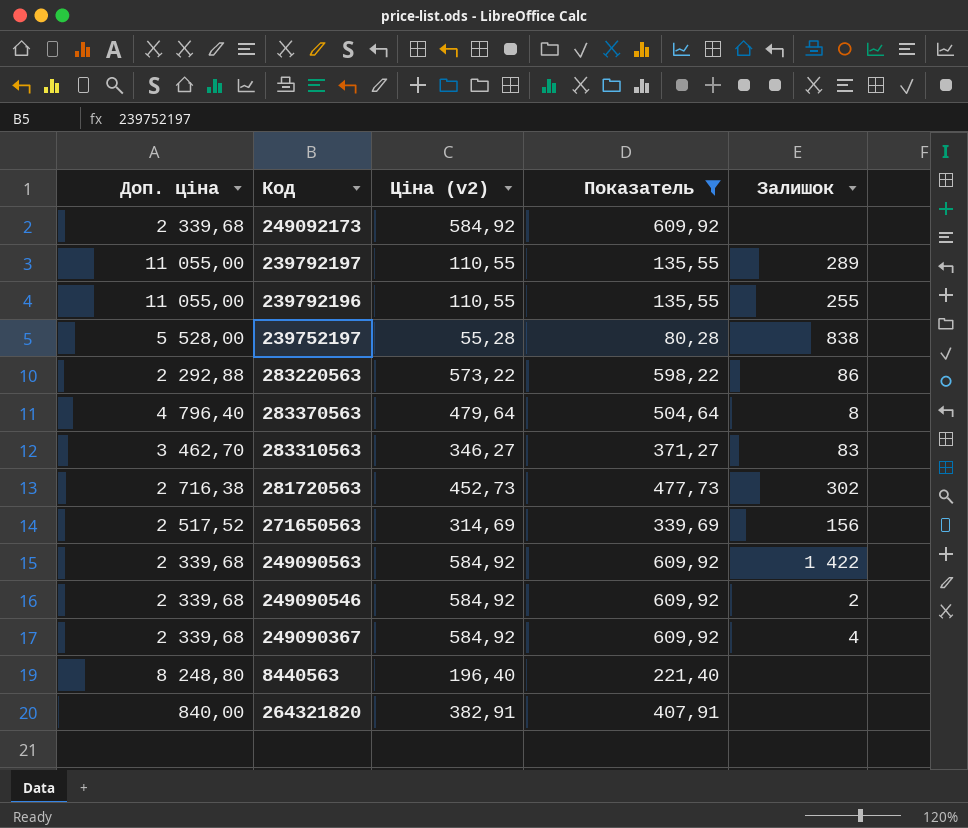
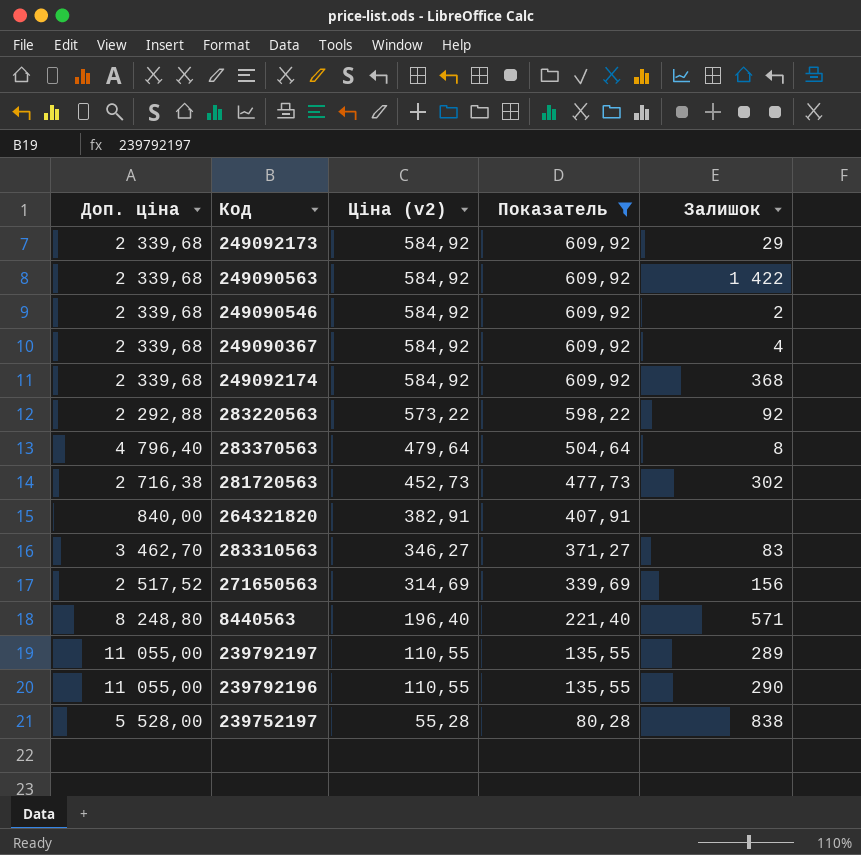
row order: none -> Ціна (v2) descending
249092173 | Залишок: none -> 29
row 249092174: none -> 2 339,68 | 584,92 | 609,92 | 368
283220563 | Залишок: 86 -> 92
8440563 | Залишок: none -> 571
239792196 | Залишок: 255 -> 290

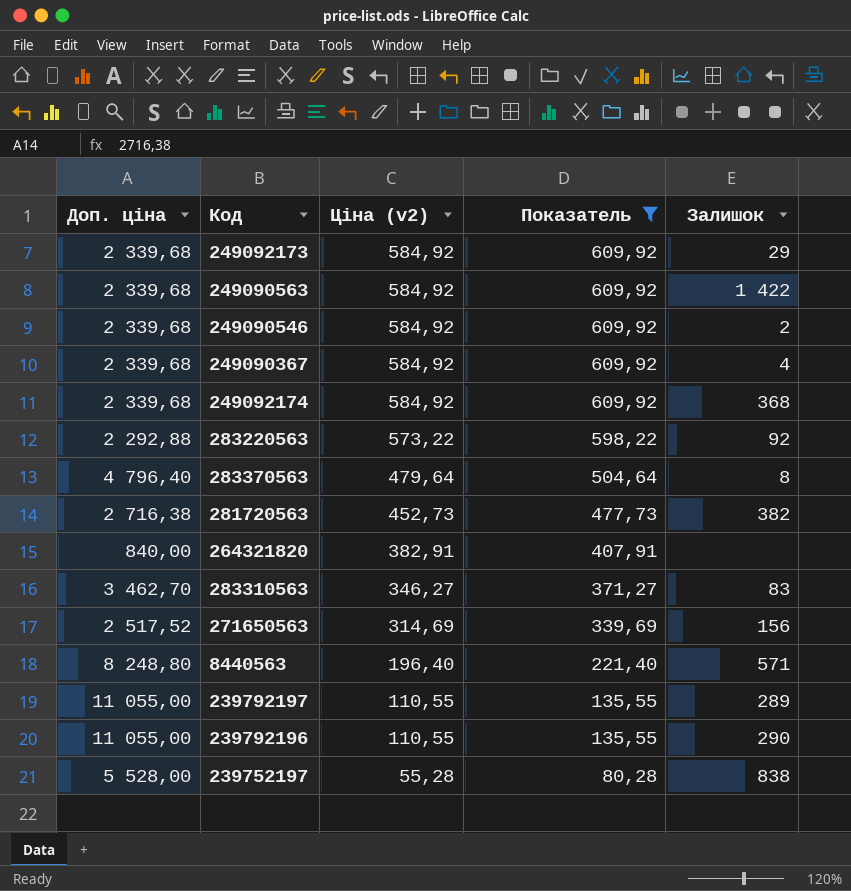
281720563 | Залишок: 302 -> 382

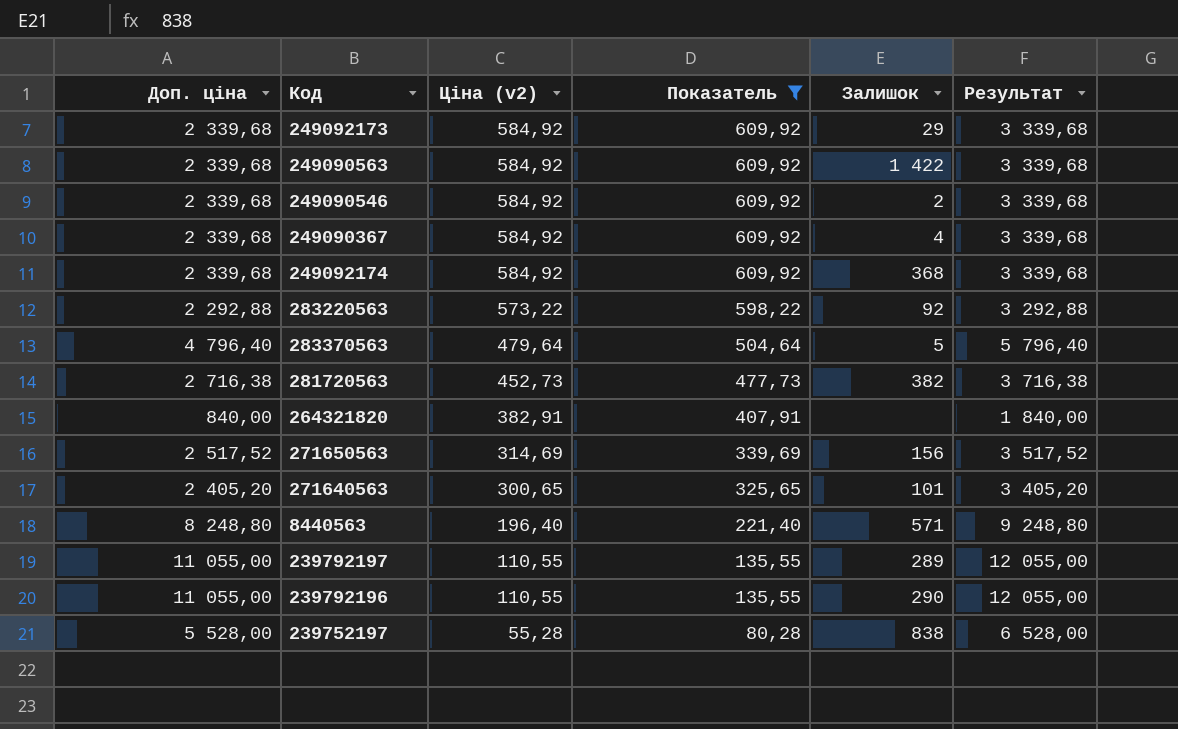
column Результат | formula: none -> [Доп. ціна] + 1000
row 283310563: 3 462,70 | 346,27 | 371,27 | 83 -> none
283370563 | Залишок: 8 -> 5
row 271640563: none -> 2 405,20 | 300,65 | 325,65 | 101 | 3 405,20

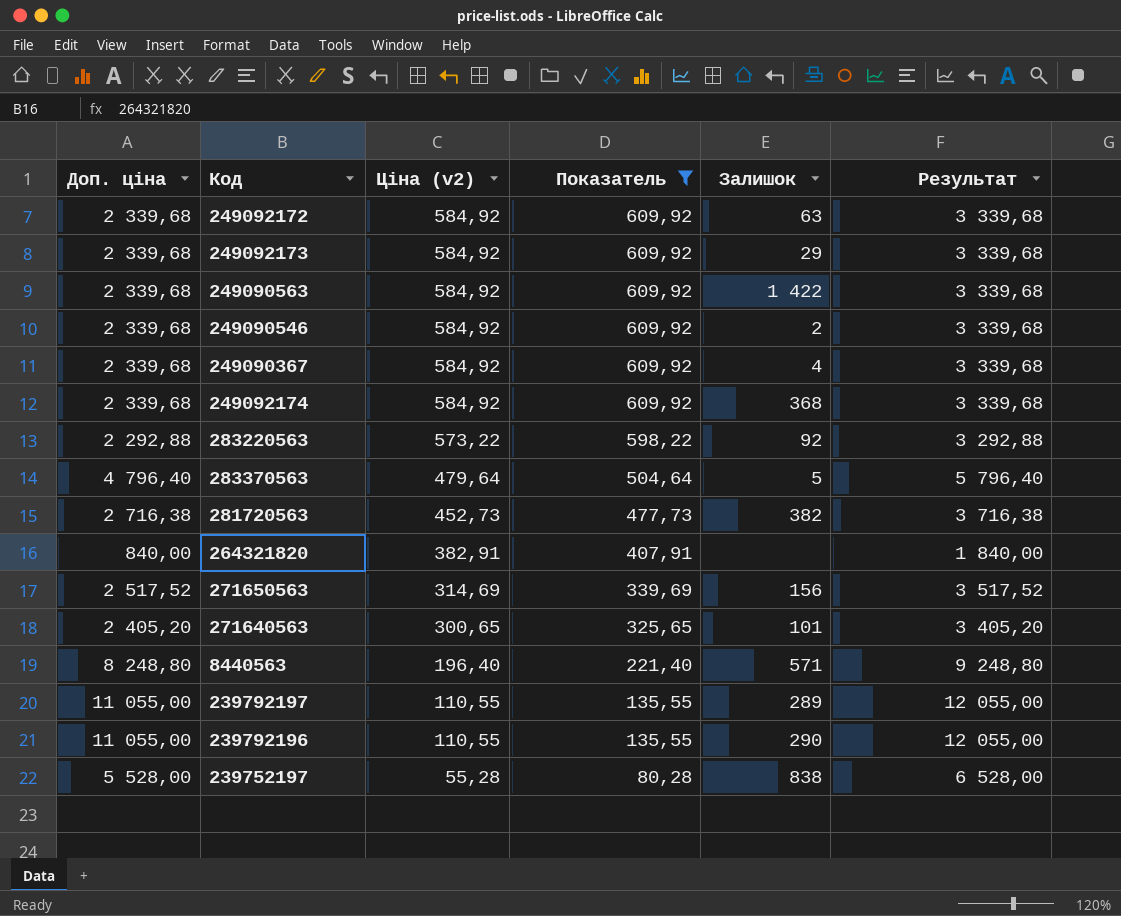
row 249092172: none -> 2 339,68 | 584,92 | 609,92 | 63 | 3 339,68

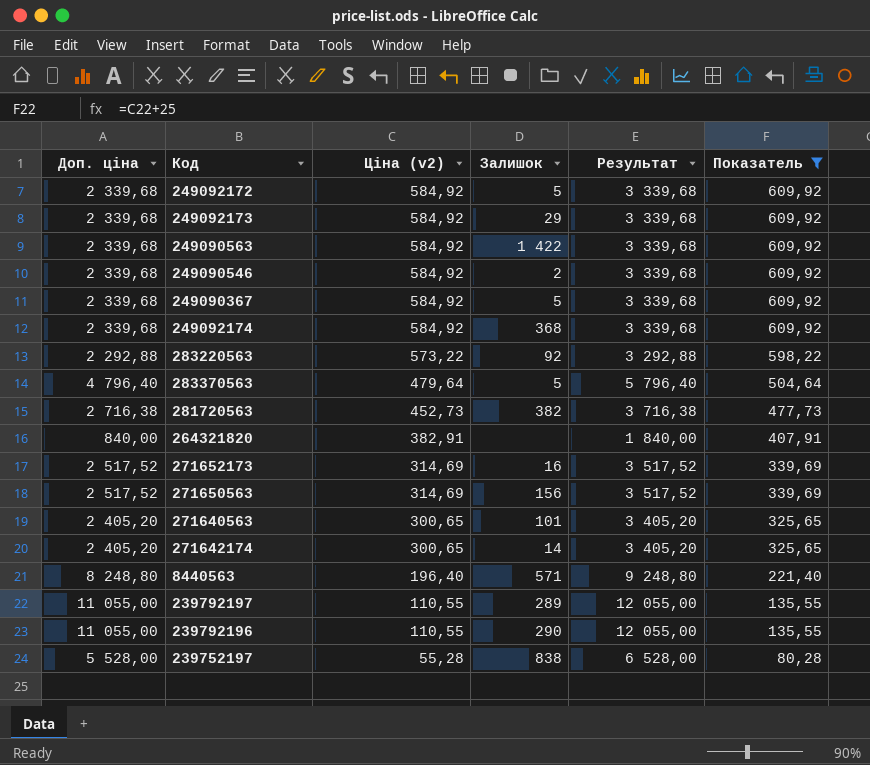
column Показатель | position: 4 -> 6
249092172 | Залишок: 63 -> 5
249090367 | Залишок: 4 -> 5
row 271652173: none -> 2 517,52 | 314,69 | 16 | 3 517,52 | 339,69
row 271642174: none -> 2 405,20 | 300,65 | 14 | 3 405,20 | 325,65

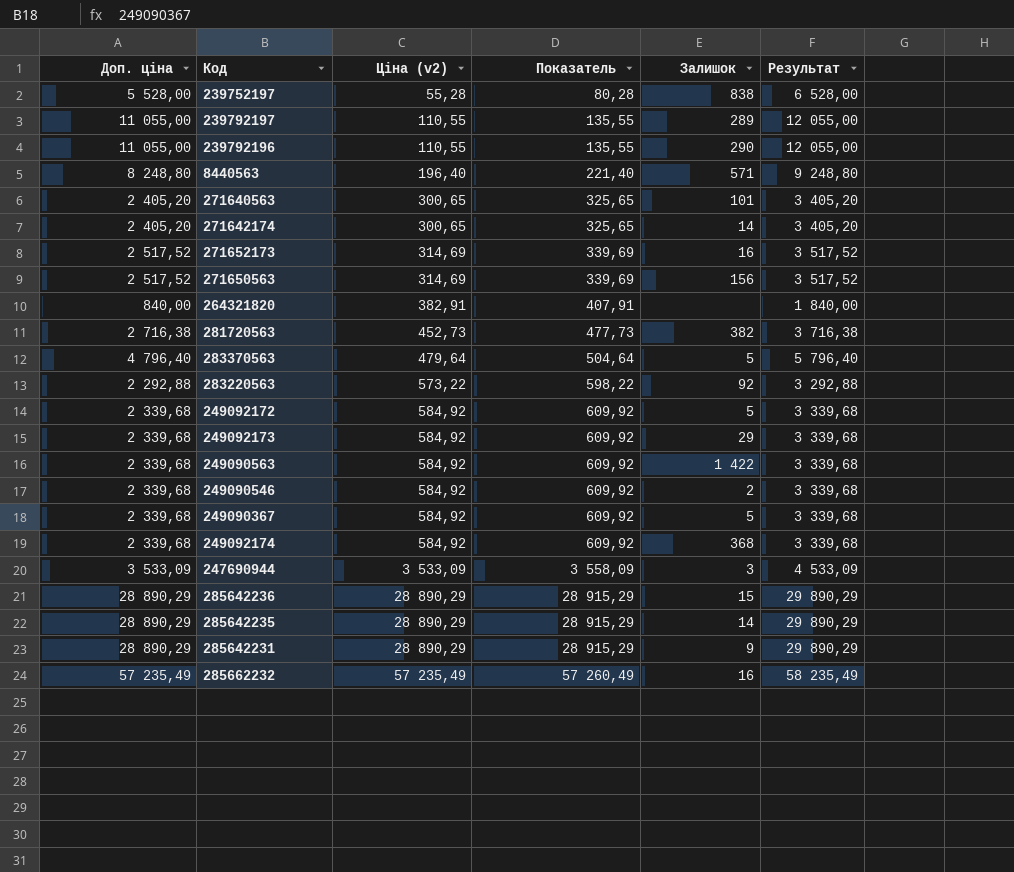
filter: Показатель <= 609,92 -> none
row order: Ціна (v2) descending -> Ціна (v2) ascending
column Показатель | position: 6 -> 4

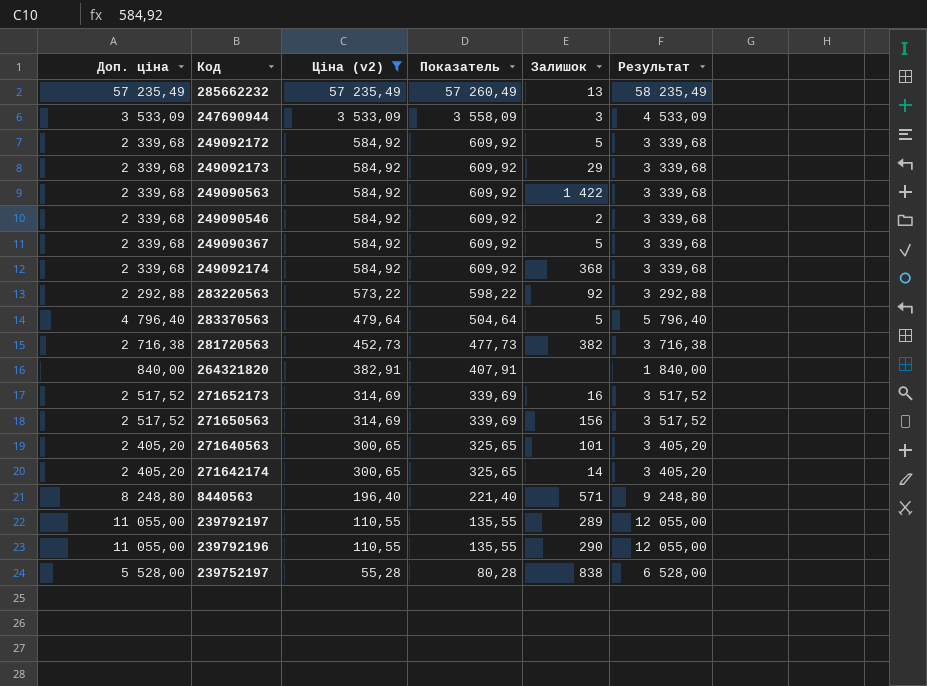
filter: none -> Ціна (v2) != 28 890,29
row order: Ціна (v2) ascending -> Ціна (v2) descending
285662232 | Залишок: 16 -> 13

